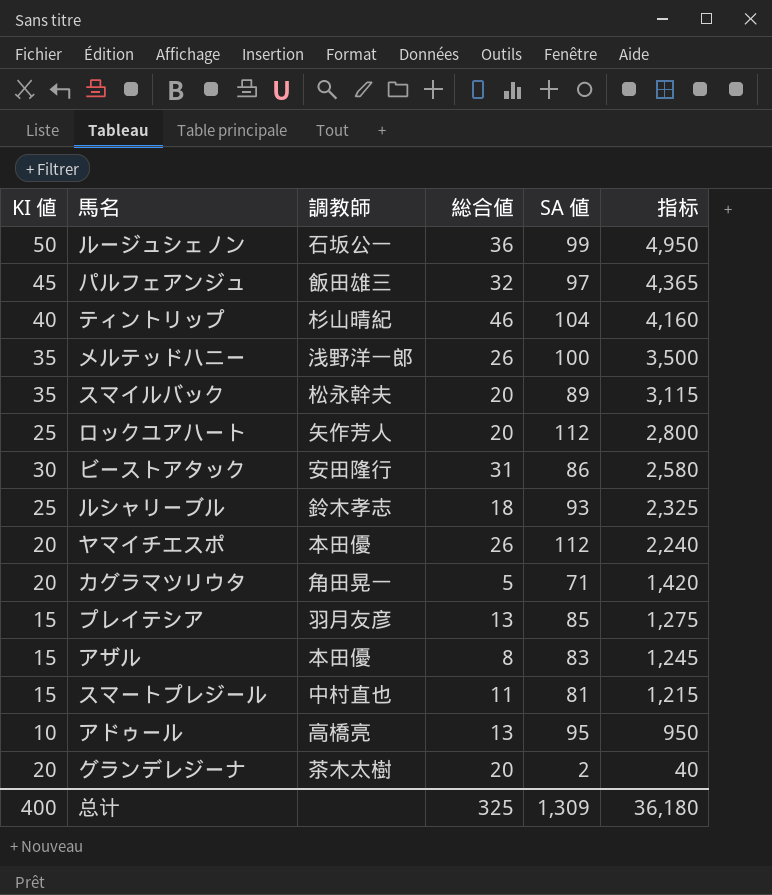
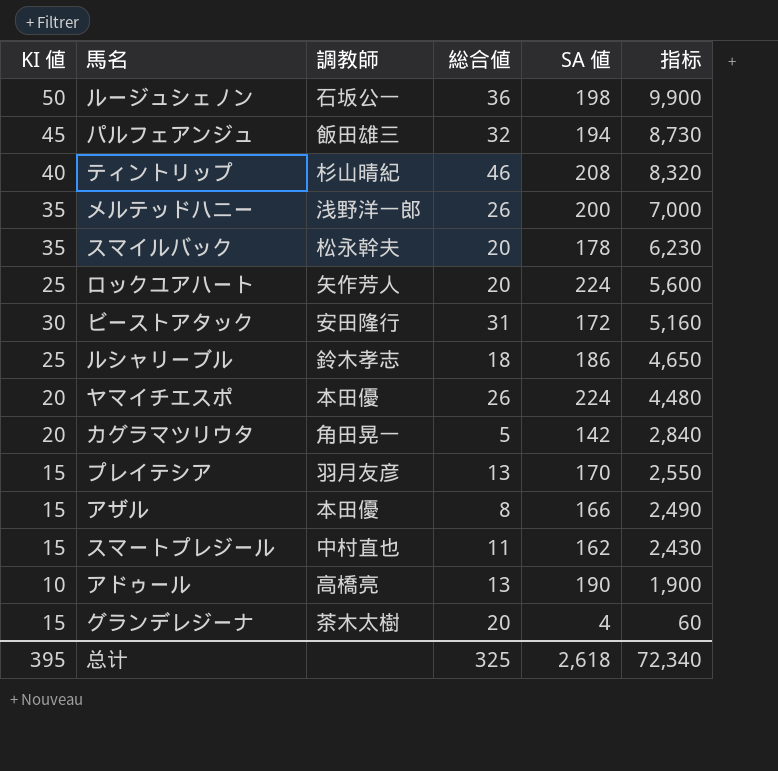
ルージュシェノン | SA 値: 99 -> 198
ルージュシェノン | 指标: 4,950 -> 9,900
パルフェアンジュ | SA 値: 97 -> 194
パルフェアンジュ | 指标: 4,365 -> 8,730
ティントリップ | SA 値: 104 -> 208
ティントリップ | 指标: 4,160 -> 8,320
メルテッドハニー | SA 値: 100 -> 200
メルテッドハニー | 指标: 3,500 -> 7,000
スマイルバック | SA 値: 89 -> 178
スマイルバック | 指标: 3,115 -> 6,230
ロックユアハート | SA 値: 112 -> 224
ロックユアハート | 指标: 2,800 -> 5,600
ビーストアタック | SA 値: 86 -> 172
ビーストアタック | 指标: 2,580 -> 5,160
ルシャリーブル | SA 値: 93 -> 186
ルシャリーブル | 指标: 2,325 -> 4,650
ヤマイチエスポ | SA 値: 112 -> 224
ヤマイチエスポ | 指标: 2,240 -> 4,480
カグラマツリウタ | SA 値: 71 -> 142
カグラマツリウタ | 指标: 1,420 -> 2,840
プレイテシア | SA 値: 85 -> 170
プレイテシア | 指标: 1,275 -> 2,550
アザル | SA 値: 83 -> 166
アザル | 指标: 1,245 -> 2,490
スマートプレジール | SA 値: 81 -> 162
スマートプレジール | 指标: 1,215 -> 2,430
アドゥール | SA 値: 95 -> 190
アドゥール | 指标: 950 -> 1,900
グランデレジーナ | KI 値: 20 -> 15
グランデレジーナ | SA 値: 2 -> 4
グランデレジーナ | 指标: 40 -> 60
总计 | KI 値: 400 -> 395
总计 | SA 値: 1,309 -> 2,618
总计 | 指标: 36,180 -> 72,340

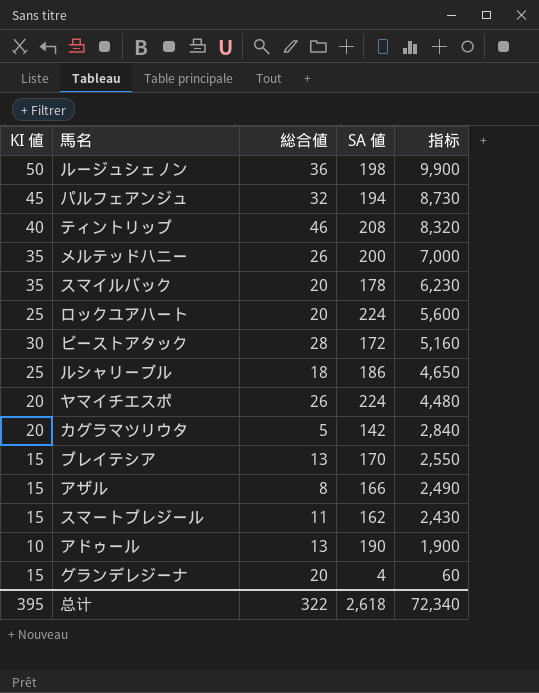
column 調教師 | position: 3 -> none
ビーストアタック | 総合値: 31 -> 28
总计 | 総合値: 325 -> 322

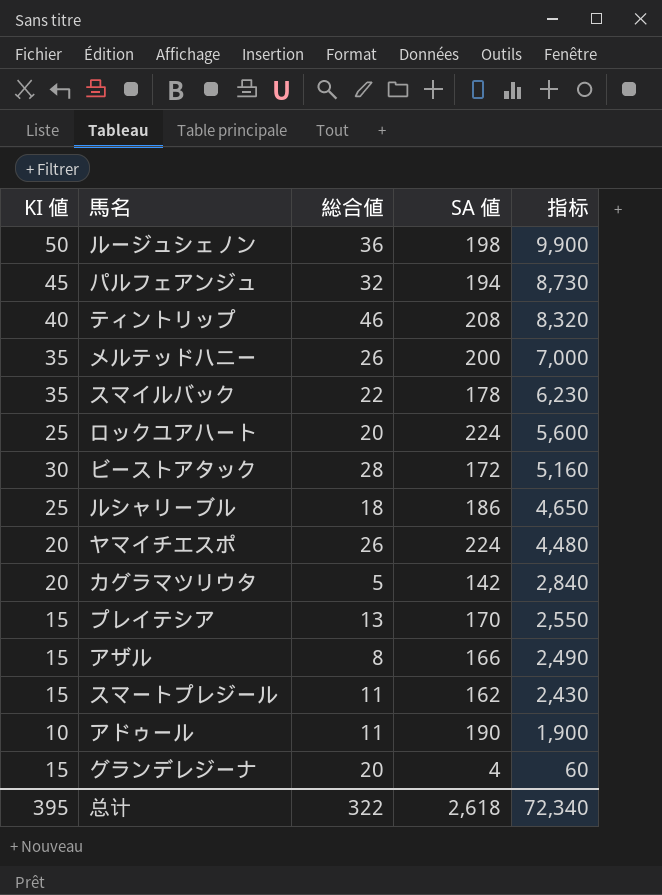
スマイルバック | 総合値: 20 -> 22
アドゥール | 総合値: 13 -> 11

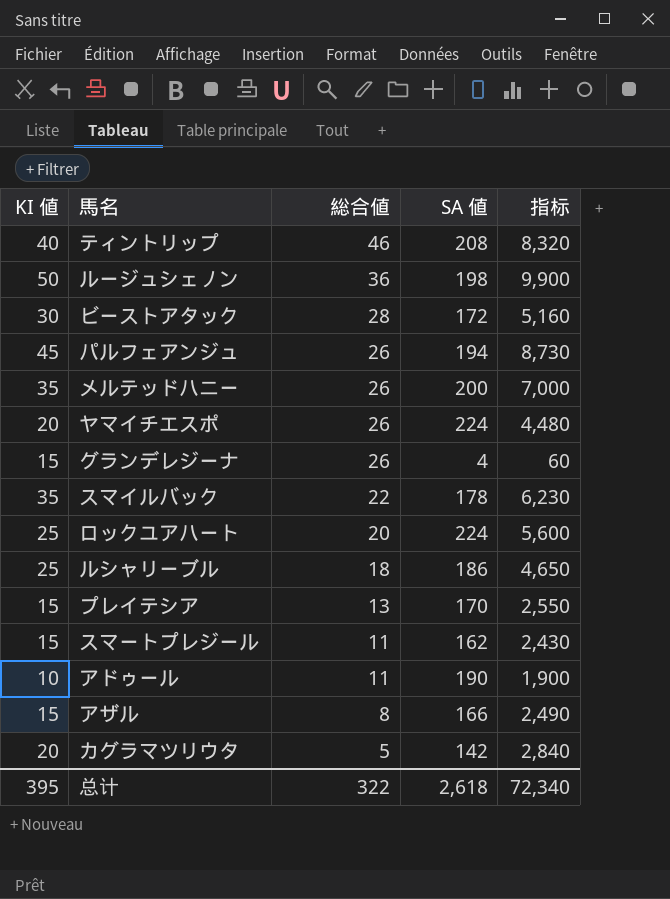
row order: 指标 descending -> 総合値 descending
パルフェアンジュ | 総合値: 32 -> 26
グランデレジーナ | 総合値: 20 -> 26

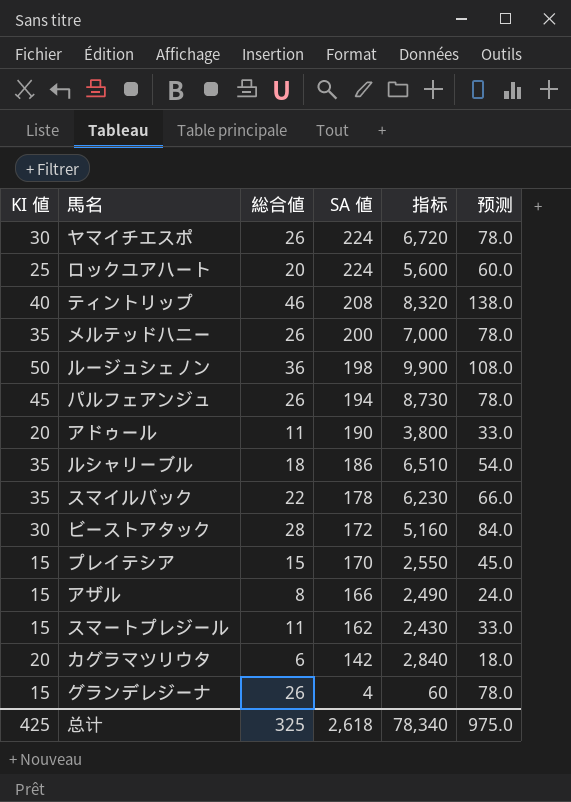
row order: 総合値 descending -> SA 値 descending
column 预测 | formula: none -> [総合値] * 3
ヤマイチエスポ | KI 値: 20 -> 30
ヤマイチエスポ | 指标: 4,480 -> 6,720
アドゥール | KI 値: 10 -> 20
アドゥール | 指标: 1,900 -> 3,800
ルシャリーブル | KI 値: 25 -> 35
ルシャリーブル | 指标: 4,650 -> 6,510
プレイテシア | 総合値: 13 -> 15
カグラマツリウタ | 総合値: 5 -> 6
总计 | KI 値: 395 -> 425
总计 | 総合値: 322 -> 325
总计 | 指标: 72,340 -> 78,340

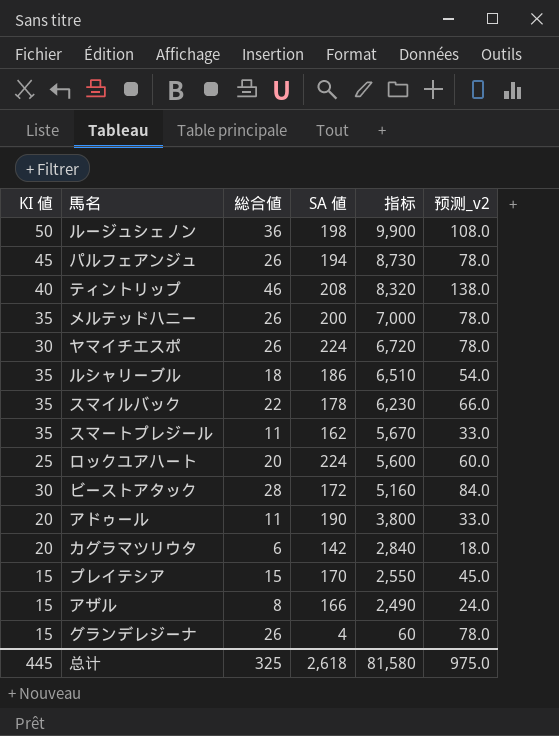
row order: SA 値 descending -> 指标 descending
column name: 预测 -> 预测_v2
スマートプレジール | KI 値: 15 -> 35
スマートプレジール | 指标: 2,430 -> 5,670
总计 | KI 値: 425 -> 445
总计 | 指标: 78,340 -> 81,580

